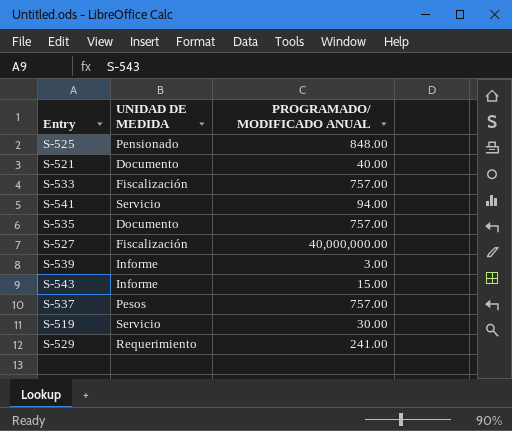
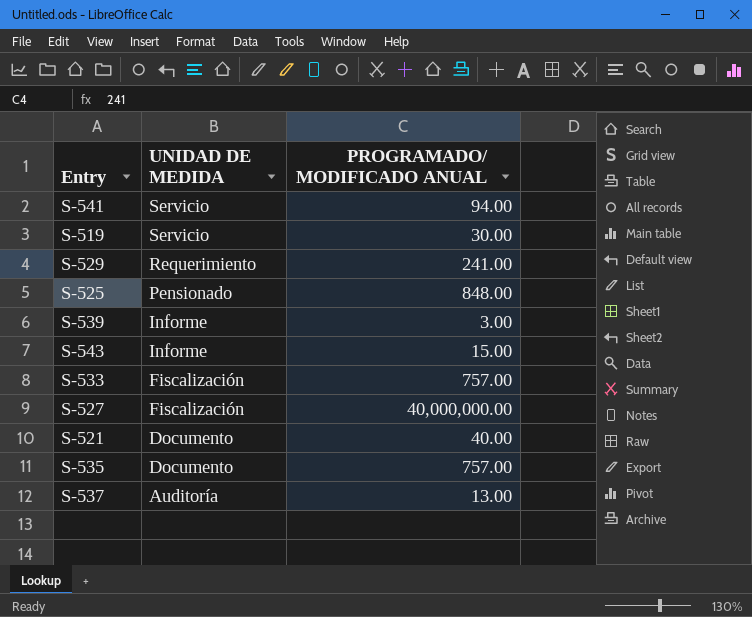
row order: none -> UNIDAD DE MEDIDA descending
S-537 | UNIDAD DE MEDIDA: Pesos -> Auditoría
S-537 | PROGRAMADO/ MODIFICADO ANUAL: 757.00 -> 13.00

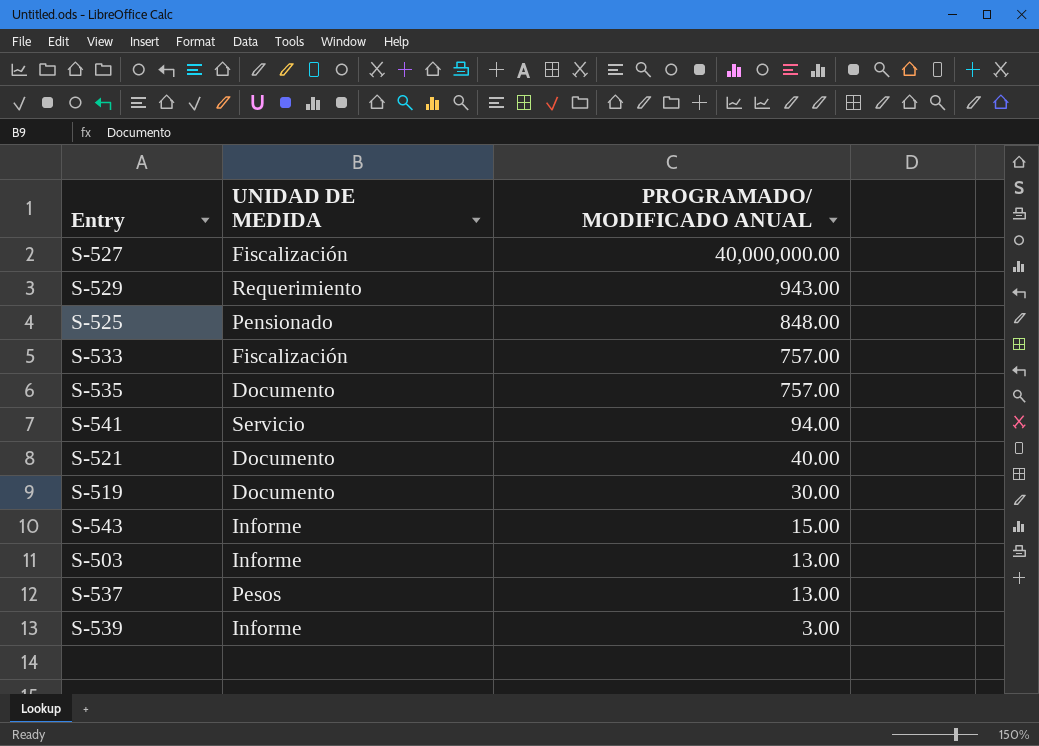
row order: UNIDAD DE MEDIDA descending -> PROGRAMADO/ MODIFICADO ANUAL descending
S-529 | PROGRAMADO/ MODIFICADO ANUAL: 241.00 -> 943.00
S-519 | UNIDAD DE MEDIDA: Servicio -> Documento
row S-503: none -> Informe | 13.00
S-537 | UNIDAD DE MEDIDA: Auditoría -> Pesos

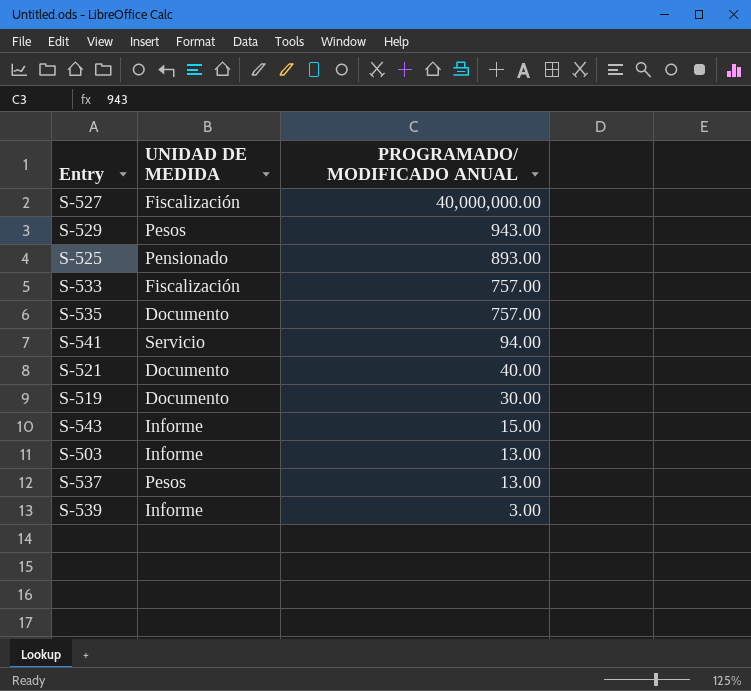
S-529 | UNIDAD DE MEDIDA: Requerimiento -> Pesos
S-525 | PROGRAMADO/ MODIFICADO ANUAL: 848.00 -> 893.00

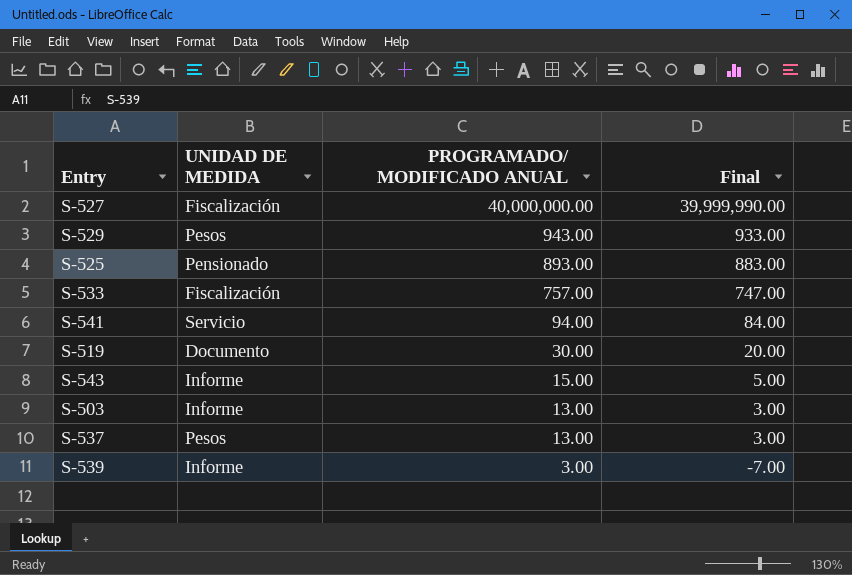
column Final | formula: none -> [PROGRAMADO/ MODIFICADO ANUAL] - 10
row S-535: Documento | 757.00 -> none
row S-521: Documento | 40.00 -> none

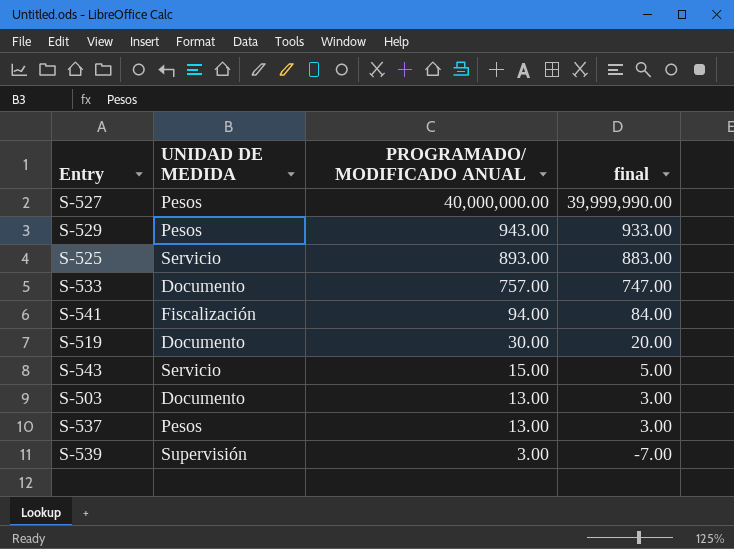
column name: Final -> final
S-527 | UNIDAD DE MEDIDA: Fiscalización -> Pesos
S-525 | UNIDAD DE MEDIDA: Pensionado -> Servicio
S-533 | UNIDAD DE MEDIDA: Fiscalización -> Documento
S-541 | UNIDAD DE MEDIDA: Servicio -> Fiscalización
S-543 | UNIDAD DE MEDIDA: Informe -> Servicio
S-503 | UNIDAD DE MEDIDA: Informe -> Documento
S-539 | UNIDAD DE MEDIDA: Informe -> Supervisión

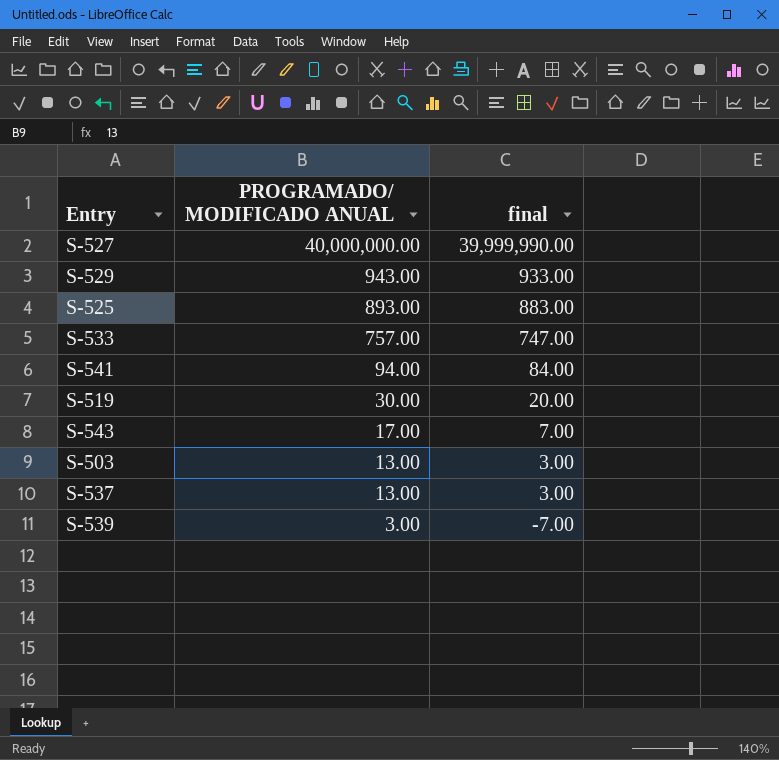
column UNIDAD DE MEDIDA | position: 2 -> none
S-543 | PROGRAMADO/ MODIFICADO ANUAL: 15.00 -> 17.00
S-543 | final: 5.00 -> 7.00

